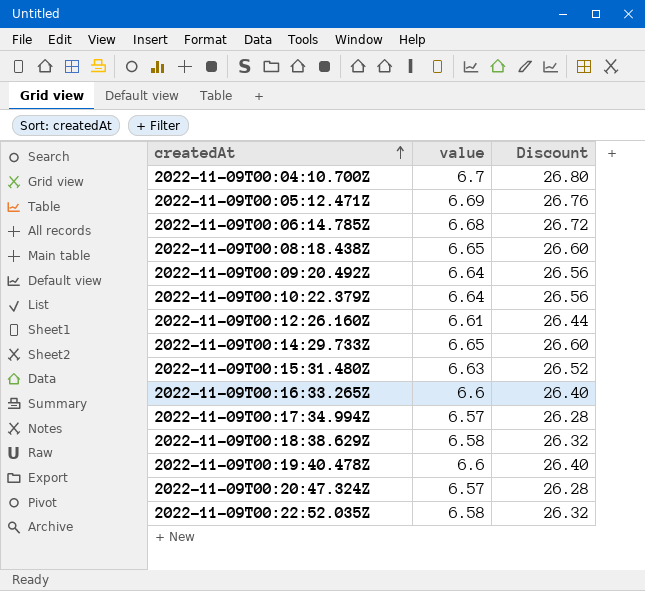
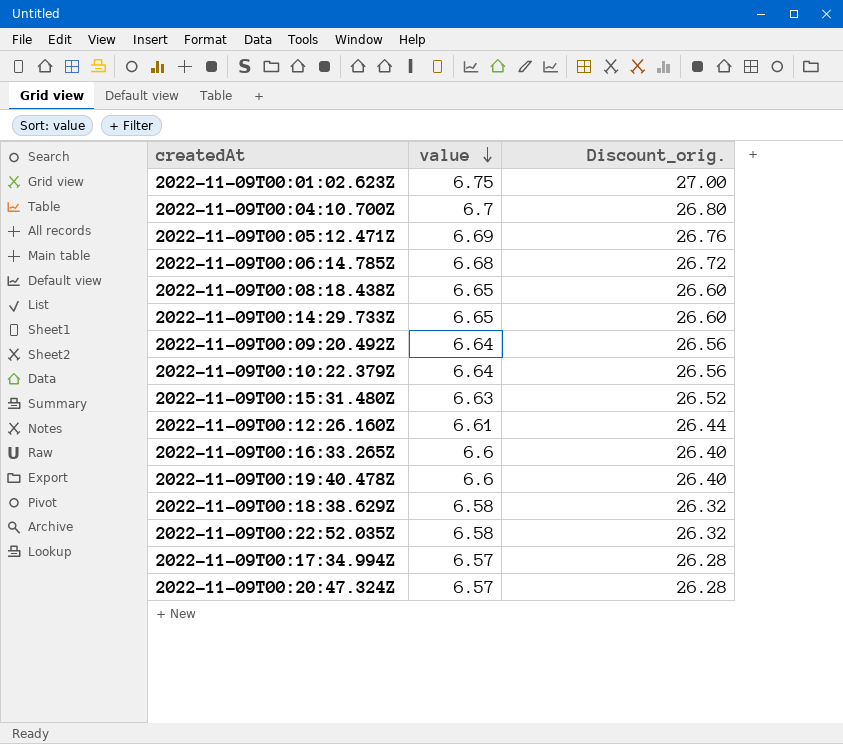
row order: createdAt ascending -> value descending
column name: Discount -> Discount_orig.
row 2022-11-09T00:01:02.623Z: none -> 6.75 | 27.00

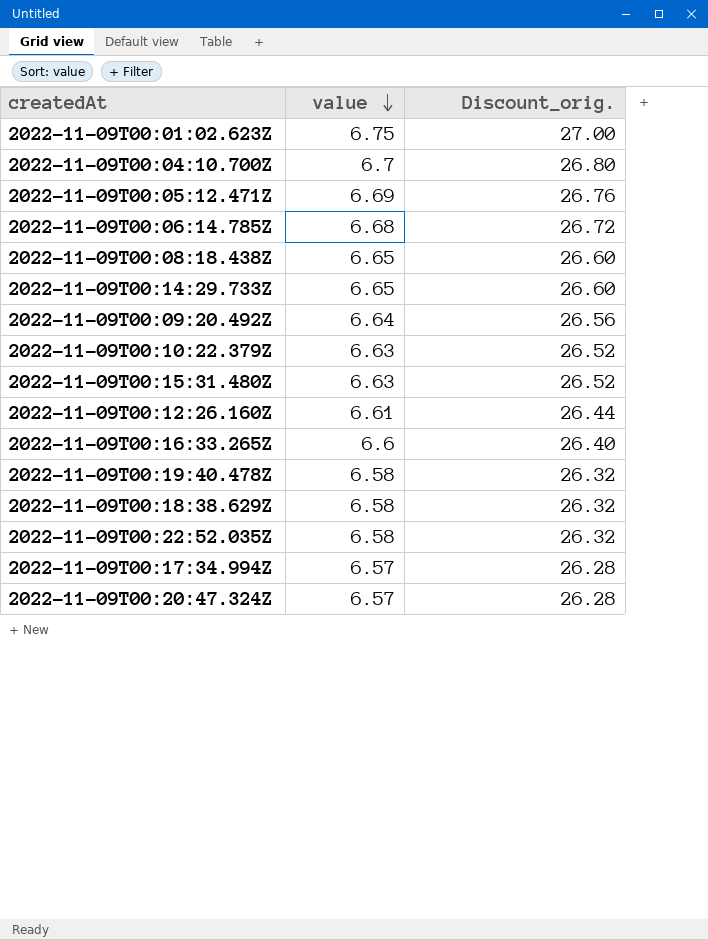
2022-11-09T00:10:22.379Z | value: 6.64 -> 6.63
2022-11-09T00:10:22.379Z | Discount_orig.: 26.56 -> 26.52
2022-11-09T00:19:40.478Z | value: 6.6 -> 6.58
2022-11-09T00:19:40.478Z | Discount_orig.: 26.40 -> 26.32

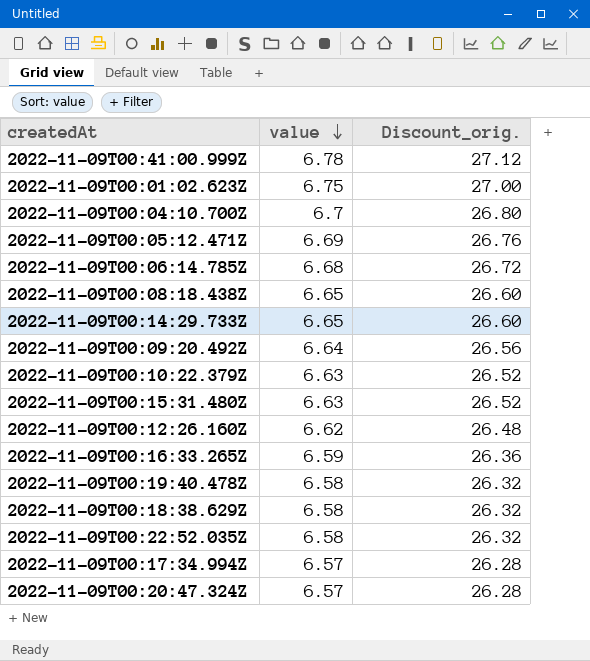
row 2022-11-09T00:41:00.999Z: none -> 6.78 | 27.12
2022-11-09T00:12:26.160Z | value: 6.61 -> 6.62
2022-11-09T00:12:26.160Z | Discount_orig.: 26.44 -> 26.48
2022-11-09T00:16:33.265Z | value: 6.6 -> 6.59
2022-11-09T00:16:33.265Z | Discount_orig.: 26.40 -> 26.36

